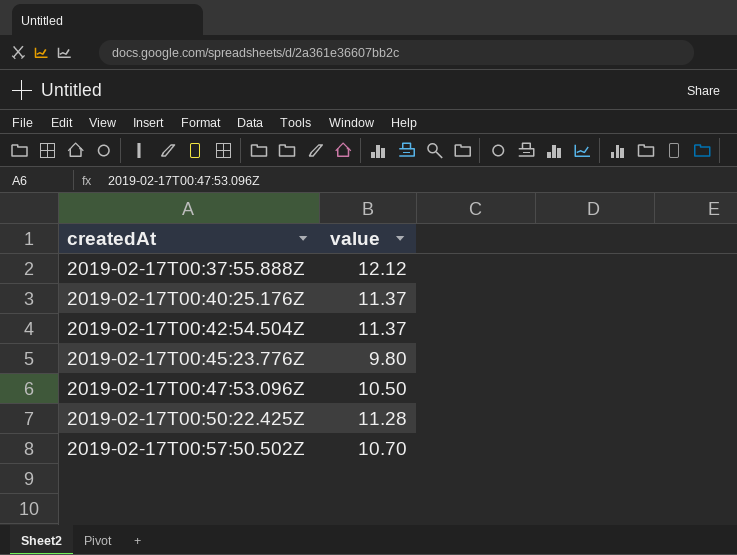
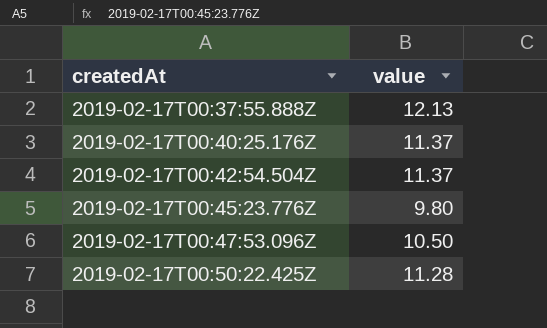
row 2019-02-17T00:57:50.502Z: 10.70 -> none
2019-02-17T00:37:55.888Z | value: 12.12 -> 12.13

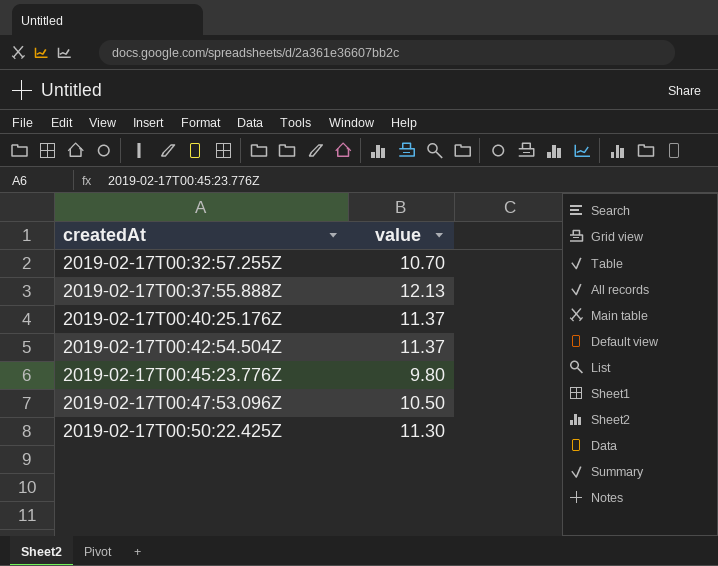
row 2019-02-17T00:32:57.255Z: none -> 10.70
2019-02-17T00:50:22.425Z | value: 11.28 -> 11.30

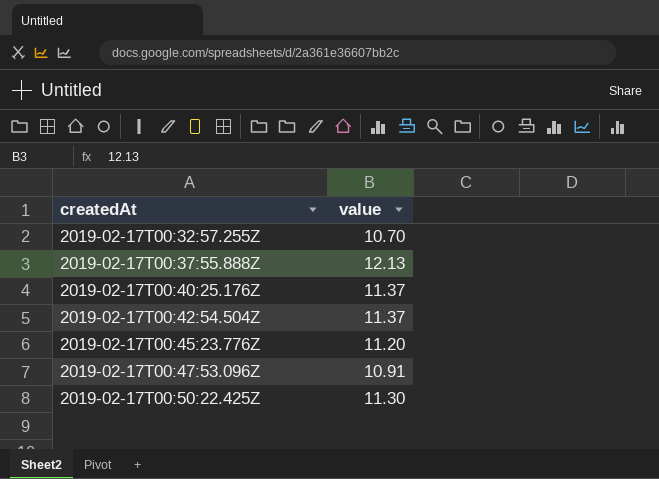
2019-02-17T00:45:23.776Z | value: 9.80 -> 11.20
2019-02-17T00:47:53.096Z | value: 10.50 -> 10.91

